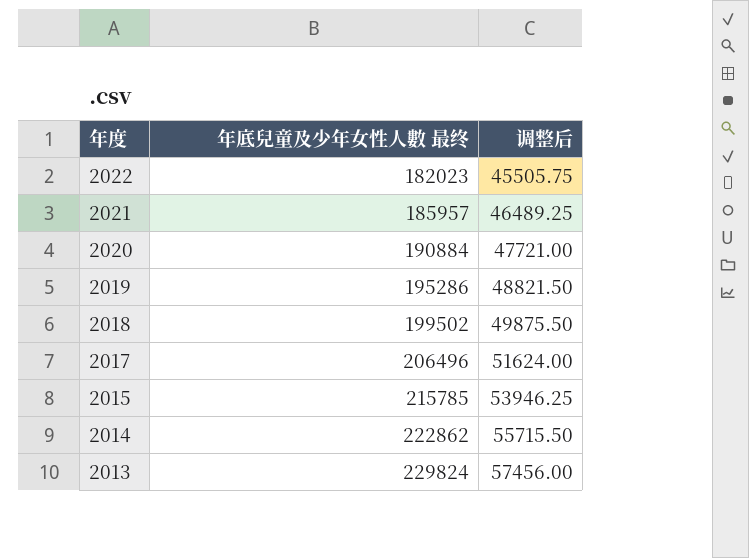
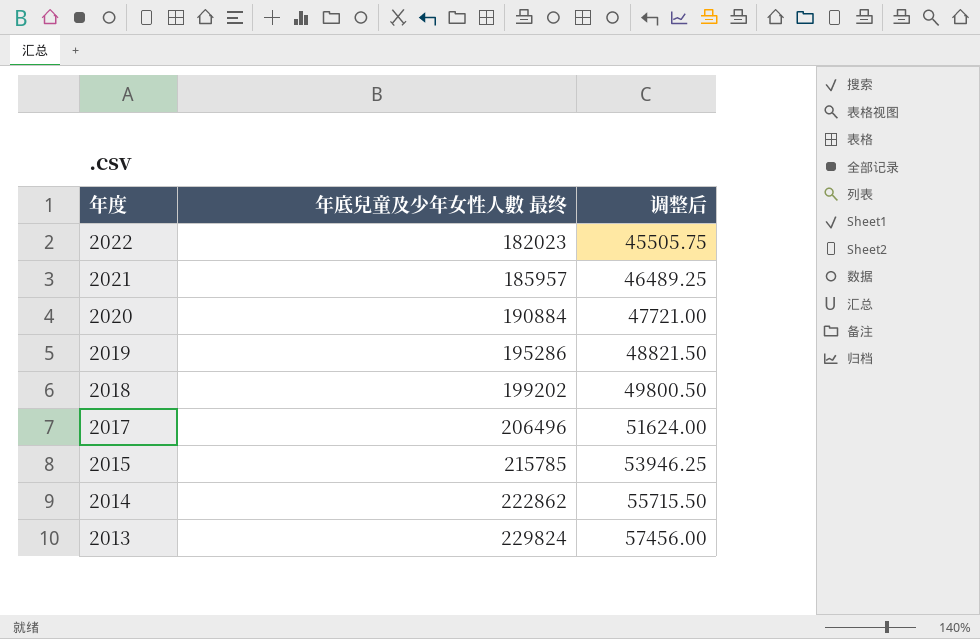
2018 | 年底兒童及少年女性人數 最终: 199502 -> 199202
2018 | 调整后: 49875.50 -> 49800.50

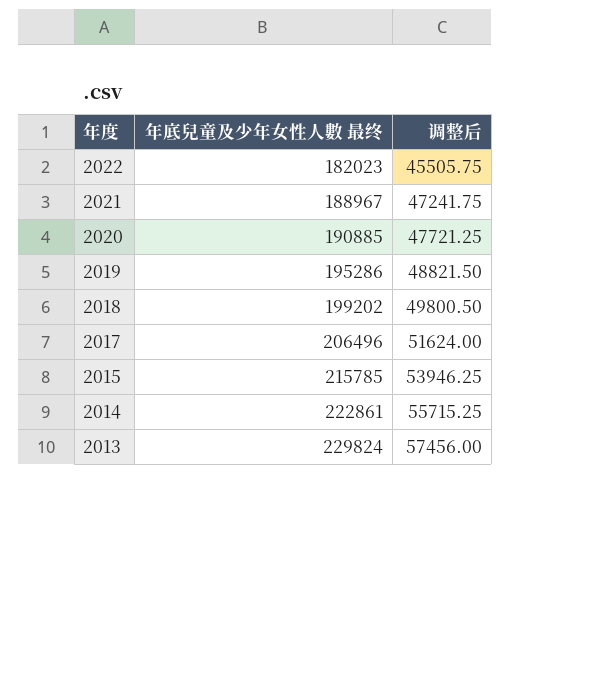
2021 | 年底兒童及少年女性人數 最终: 185957 -> 188967
2021 | 调整后: 46489.25 -> 47241.75
2020 | 年底兒童及少年女性人數 最终: 190884 -> 190885
2020 | 调整后: 47721.00 -> 47721.25
2014 | 年底兒童及少年女性人數 最终: 222862 -> 222861
2014 | 调整后: 55715.50 -> 55715.25

